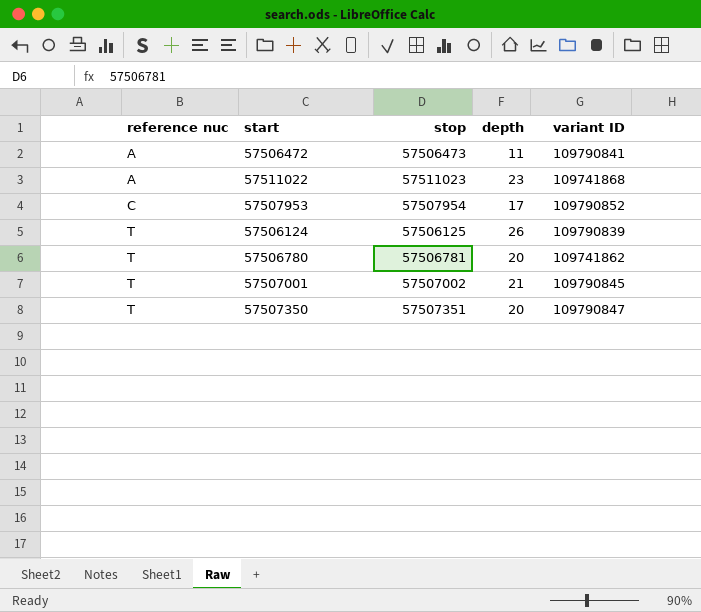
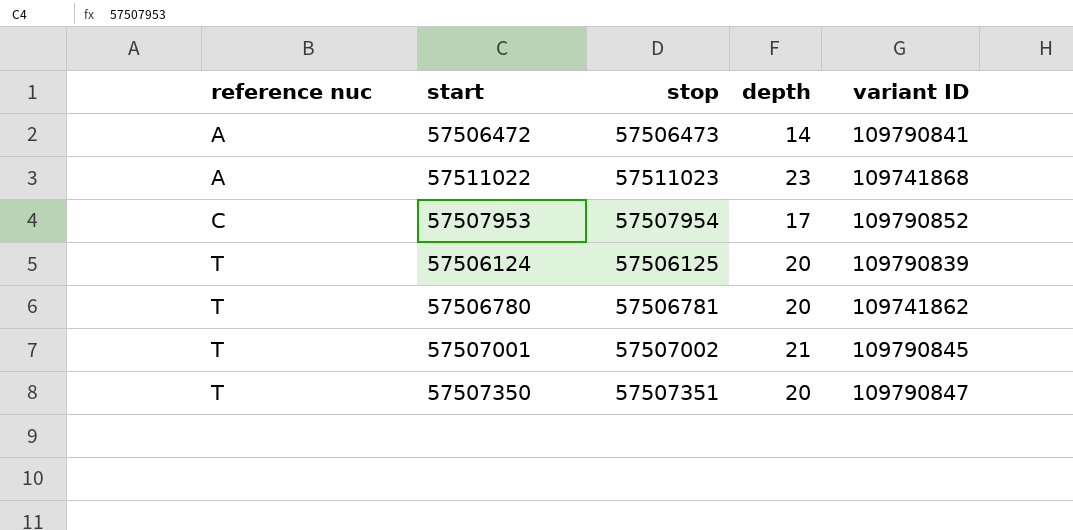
57506472 | depth: 11 -> 14
57506124 | depth: 26 -> 20

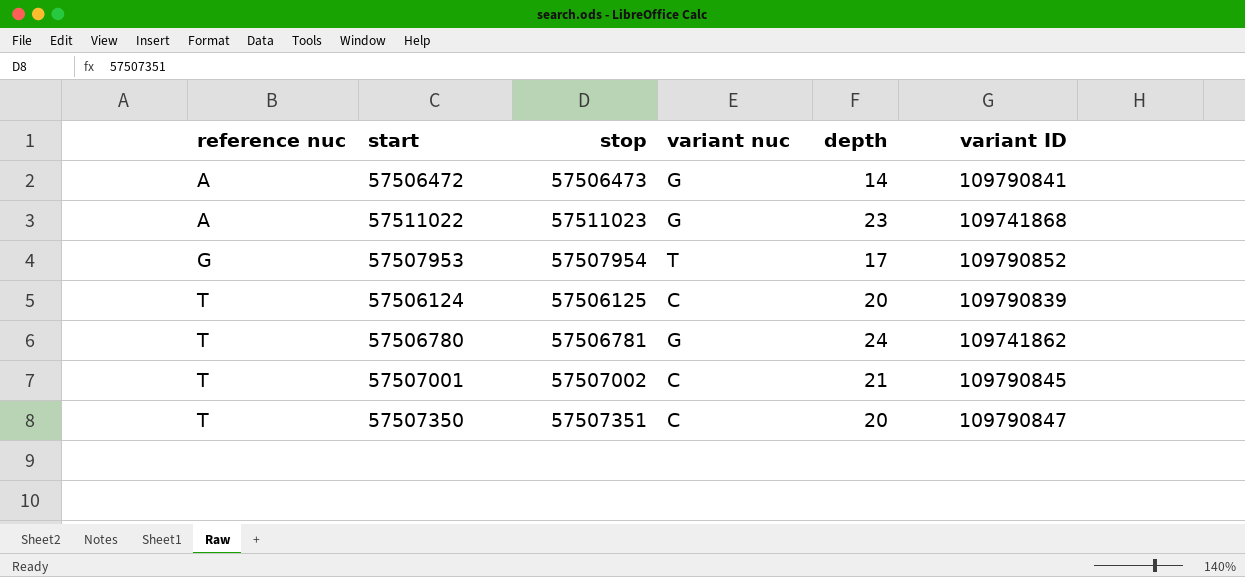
column variant nuc | position: none -> 4
57507953 | reference nuc: C -> G
57506780 | depth: 20 -> 24

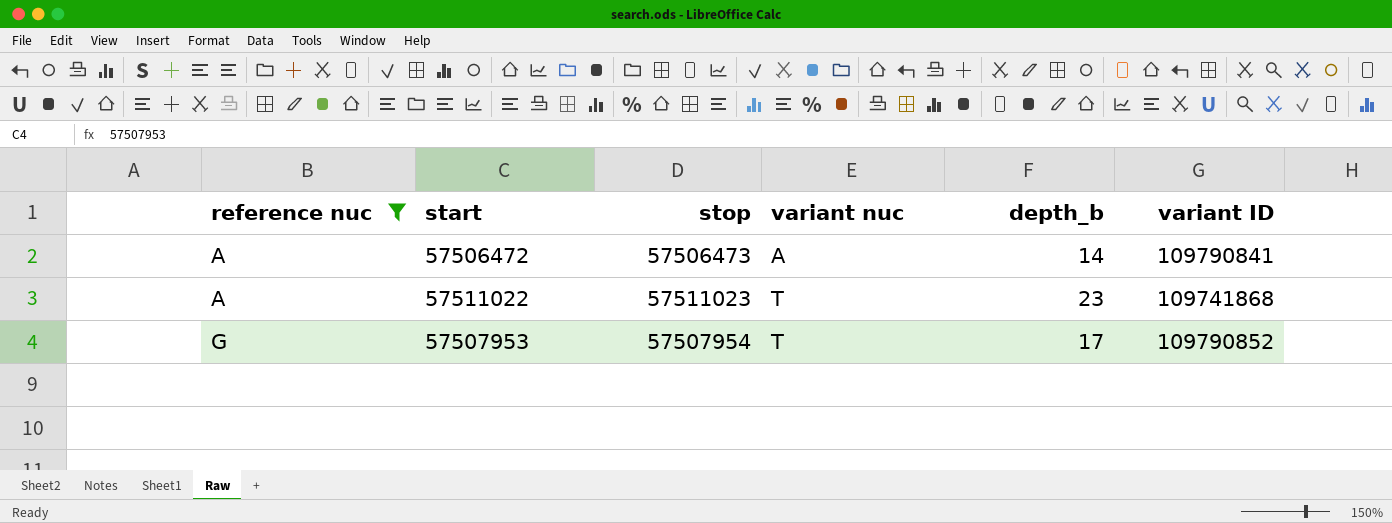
filter: none -> reference nuc != T
column name: depth -> depth_b
57506472 | variant nuc: G -> A
57511022 | variant nuc: G -> T

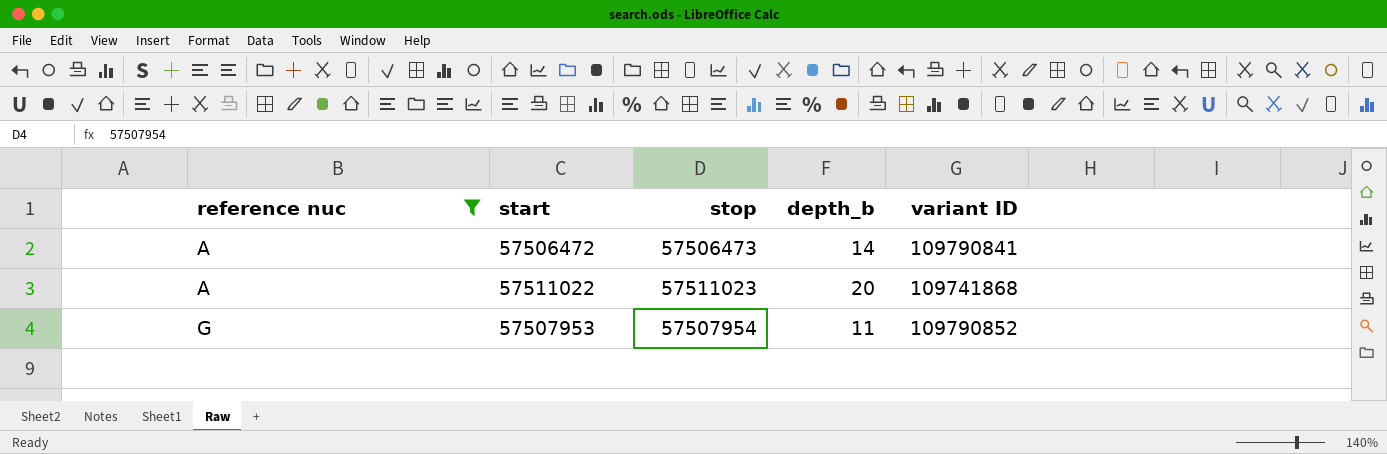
column variant nuc | position: 4 -> none
57511022 | depth_b: 23 -> 20
57507953 | depth_b: 17 -> 11

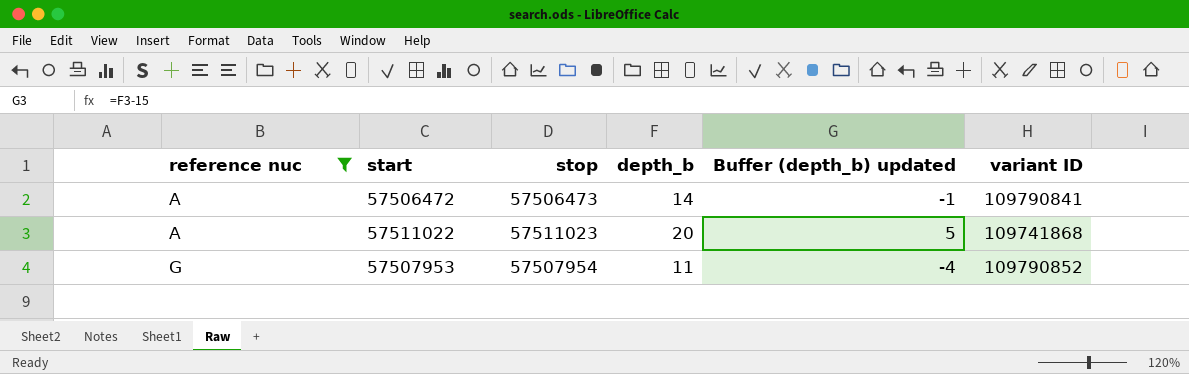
column Buffer (depth_b) updated | formula: none -> [depth_b] - 15

